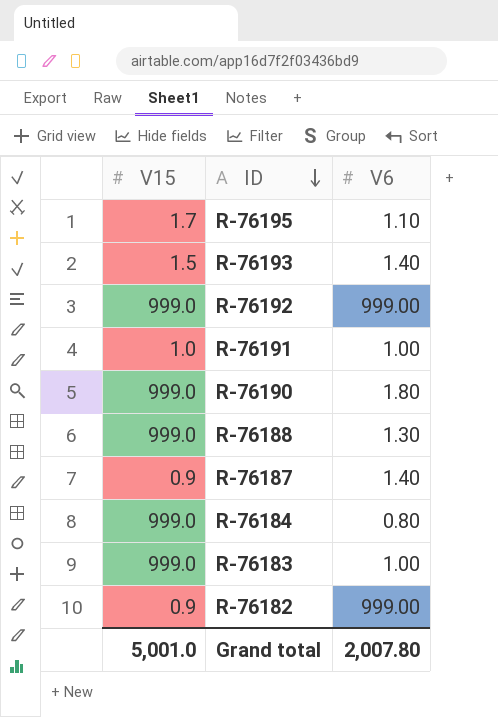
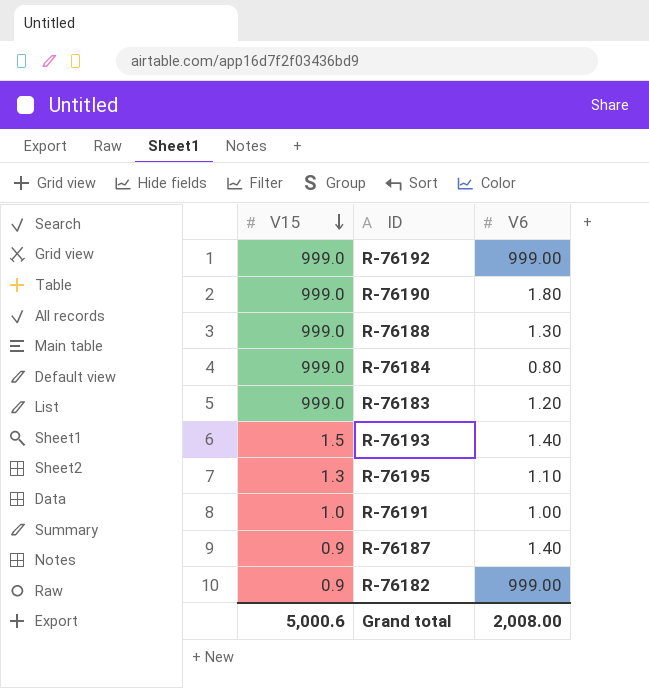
row order: ID descending -> V15 descending
R-76183 | V6: 1.00 -> 1.20
R-76195 | V15: 1.7 -> 1.3
Grand total | V15: 5,001.0 -> 5,000.6
Grand total | V6: 2,007.80 -> 2,008.00

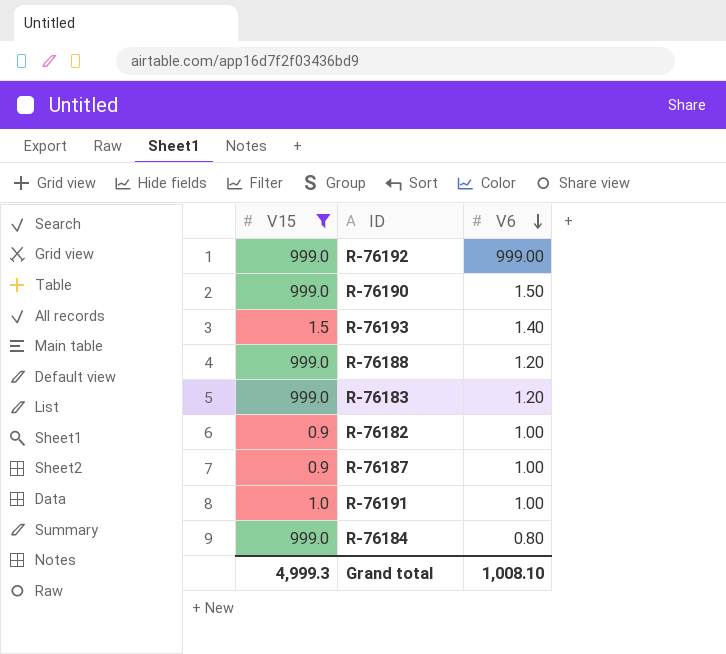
filter: none -> V15 != 1.3
row order: V15 descending -> V6 descending
R-76190 | V6: 1.80 -> 1.50
R-76188 | V6: 1.30 -> 1.20
R-76182 | V6: 999.00 -> 1.00
R-76187 | V6: 1.40 -> 1.00
Grand total | V15: 5,000.6 -> 4,999.3
Grand total | V6: 2,008.00 -> 1,008.10

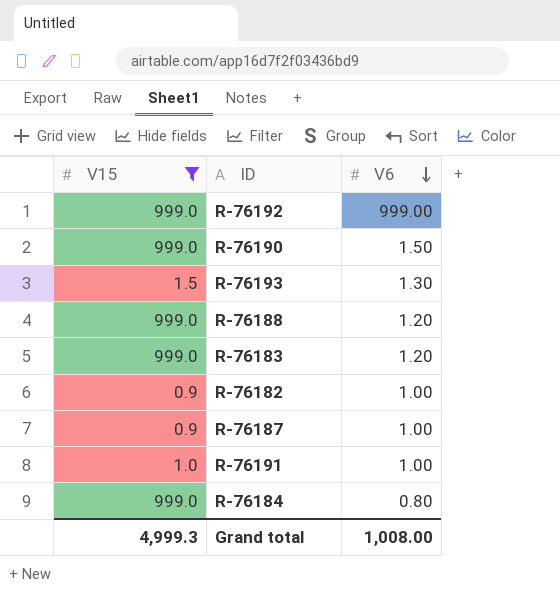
R-76193 | V6: 1.40 -> 1.30
Grand total | V6: 1,008.10 -> 1,008.00

